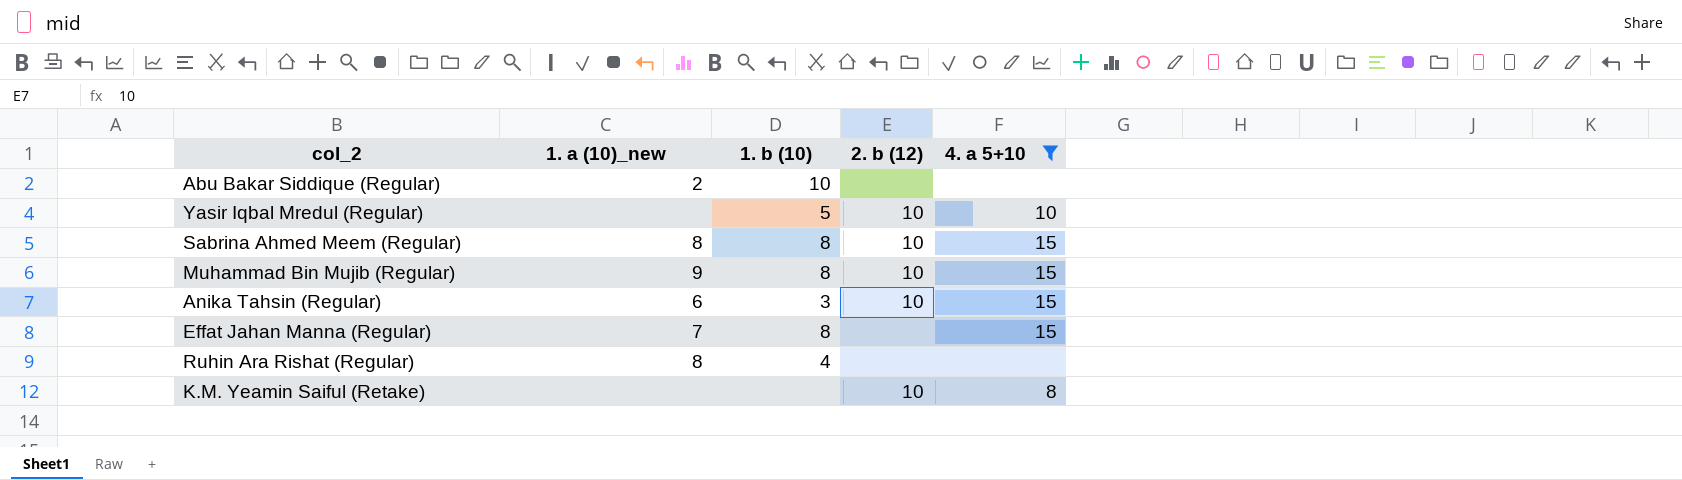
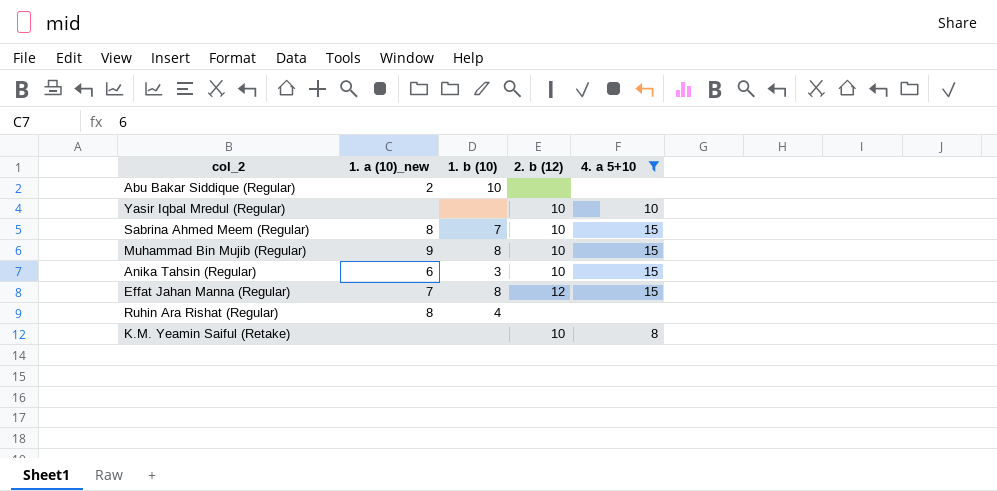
Yasir Iqbal Mredul (Regular) | 1. b (10): 5 -> none
Sabrina Ahmed Meem (Regular) | 1. b (10): 8 -> 7
Effat Jahan Manna (Regular) | 2. b (12): none -> 12

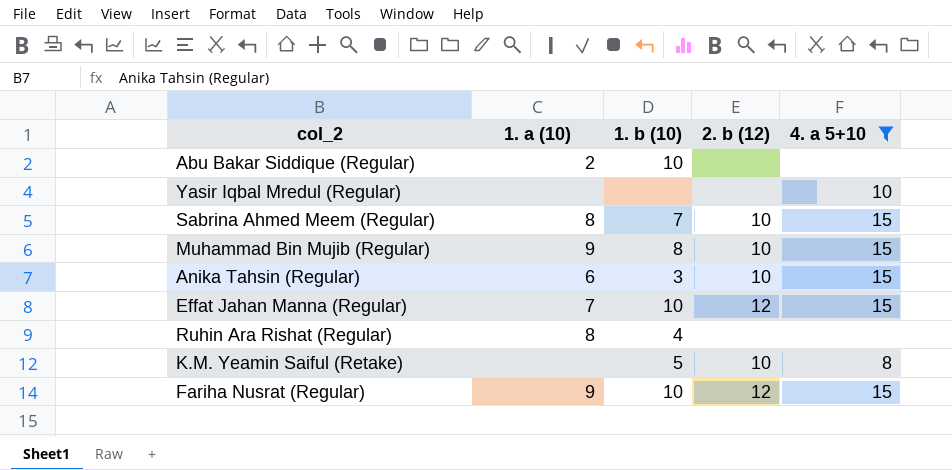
column name: 1. a (10)_new -> 1. a (10)
Yasir Iqbal Mredul (Regular) | 2. b (12): 10 -> none
Effat Jahan Manna (Regular) | 1. b (10): 8 -> 10
K.M. Yeamin Saiful (Retake) | 1. b (10): none -> 5
row Fariha Nusrat (Regular): none -> 9 | 10 | 12 | 15

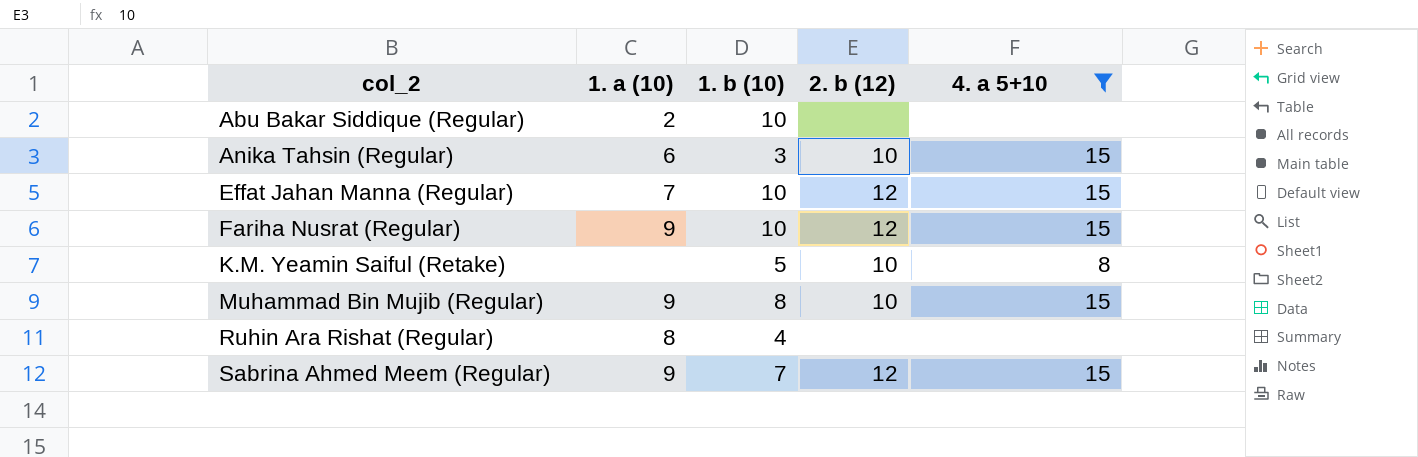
row order: none -> col_2 ascending
row Yasir Iqbal Mredul (Regular): none | none | none | 10 -> none
Sabrina Ahmed Meem (Regular) | 1. a (10): 8 -> 9
Sabrina Ahmed Meem (Regular) | 2. b (12): 10 -> 12

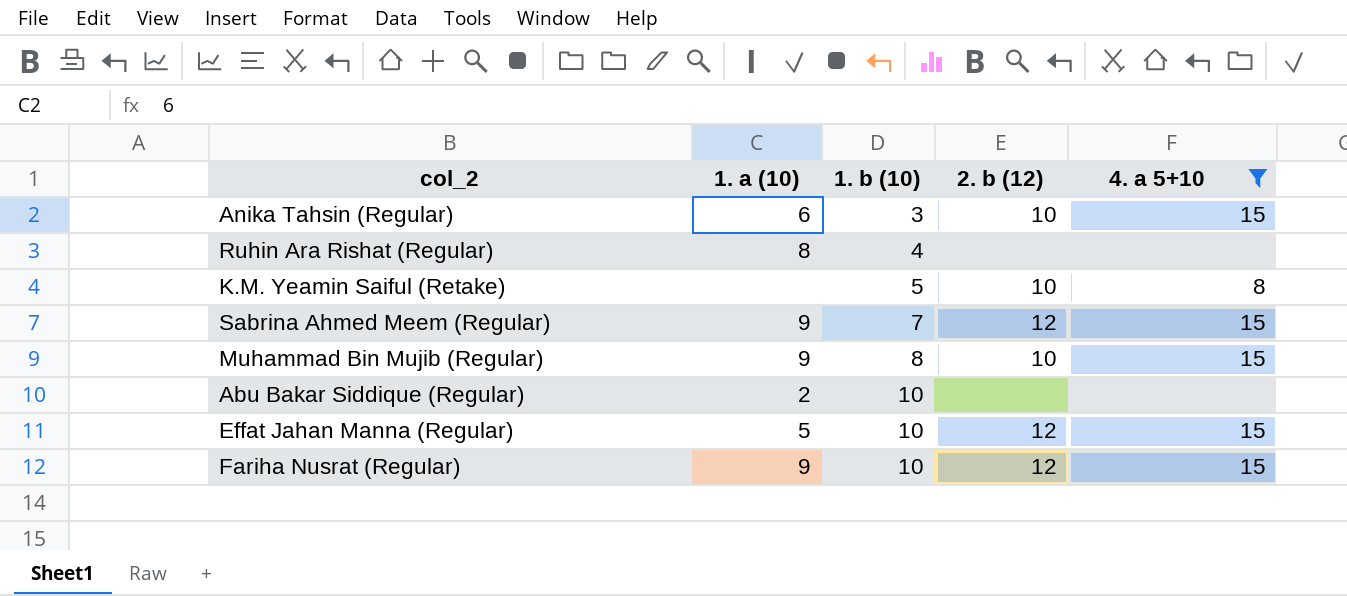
row order: col_2 ascending -> 1. b (10) ascending
Effat Jahan Manna (Regular) | 1. a (10): 7 -> 5

